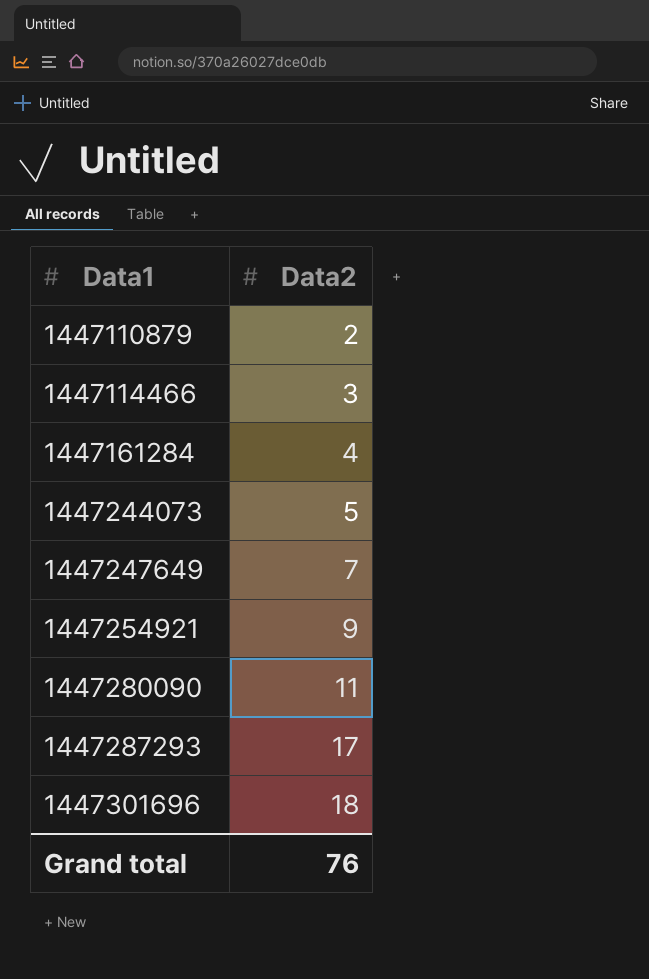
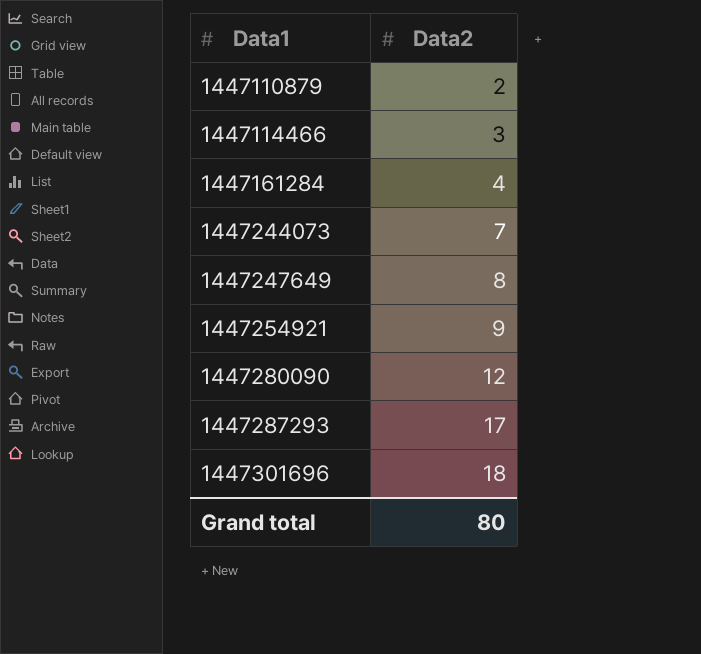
1447244073 | Data2: 5 -> 7
1447247649 | Data2: 7 -> 8
1447280090 | Data2: 11 -> 12
Grand total | Data2: 76 -> 80

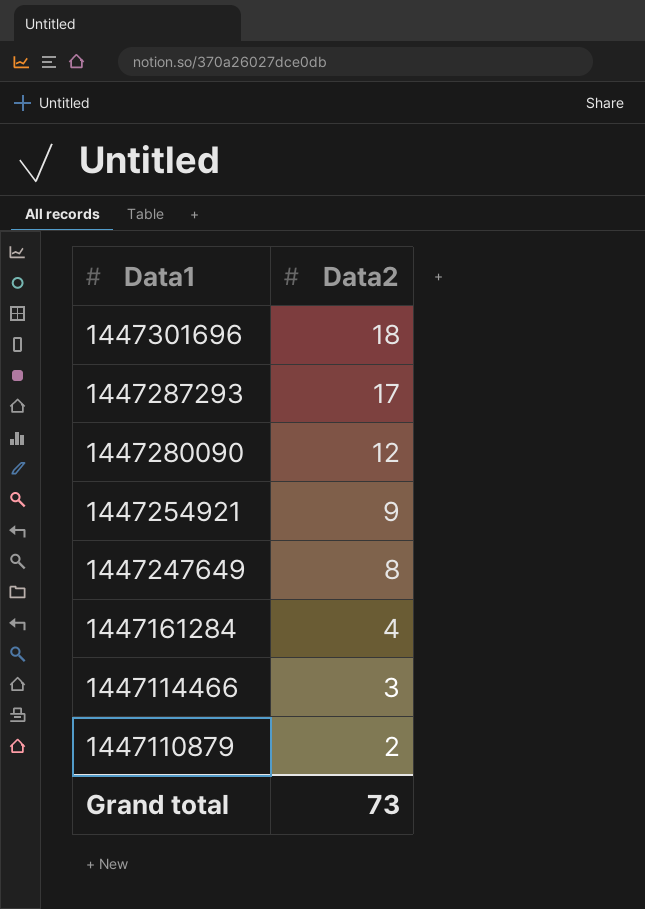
row order: Data1 ascending -> Data1 descending
row 1447244073: 7 -> none
Grand total | Data2: 80 -> 73

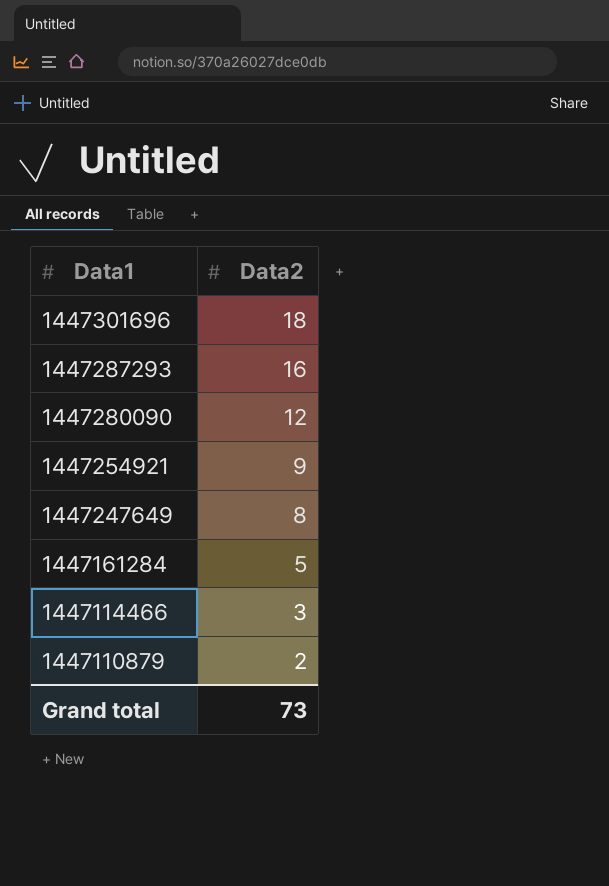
1447287293 | Data2: 17 -> 16
1447161284 | Data2: 4 -> 5

